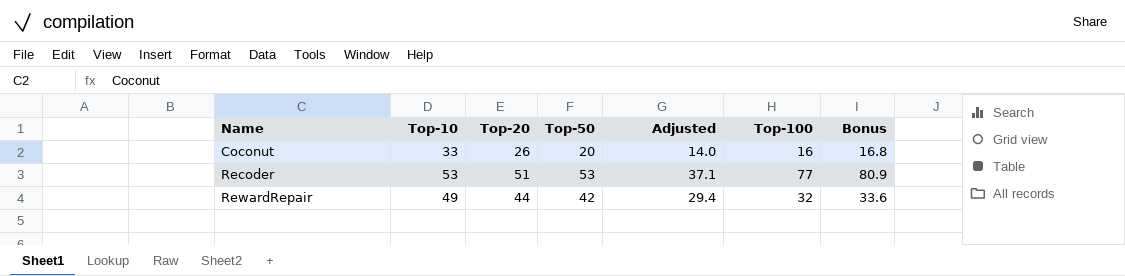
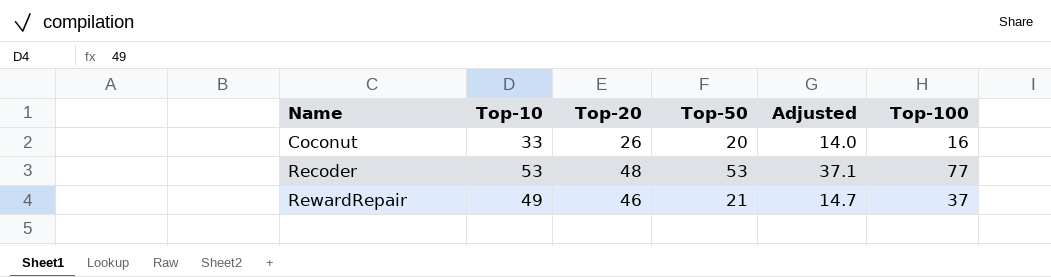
column Bonus | formula: [Top-100] * 1.05 -> none
Recoder | Top-20: 51 -> 48
RewardRepair | Top-20: 44 -> 46
RewardRepair | Top-50: 42 -> 21
RewardRepair | Adjusted: 29.4 -> 14.7
RewardRepair | Top-100: 32 -> 37

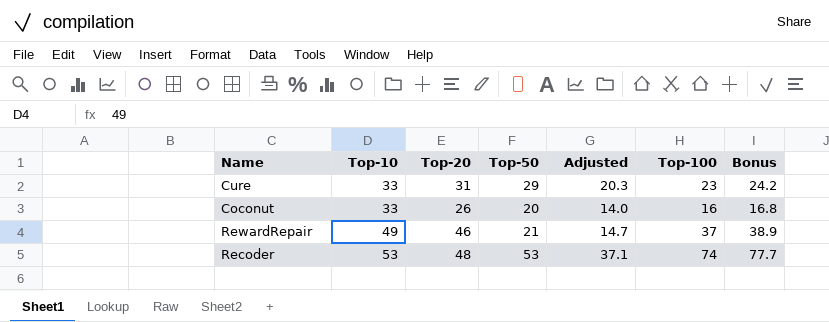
row order: Name ascending -> Top-10 ascending
column Bonus | formula: none -> [Top-100] * 1.05
row Cure: none -> 33 | 31 | 29 | 20.3 | 23 | 24.2
Recoder | Top-100: 77 -> 74

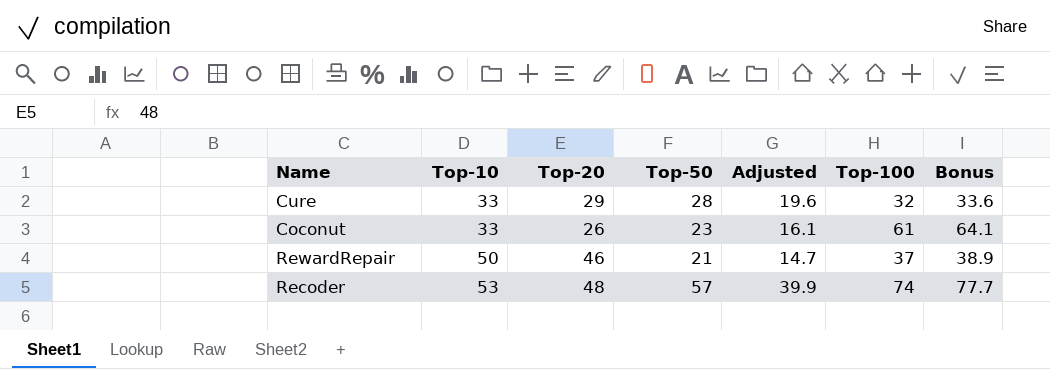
Cure | Top-20: 31 -> 29
Cure | Top-50: 29 -> 28
Cure | Adjusted: 20.3 -> 19.6
Cure | Top-100: 23 -> 32
Cure | Bonus: 24.2 -> 33.6
Coconut | Top-50: 20 -> 23
Coconut | Adjusted: 14.0 -> 16.1
Coconut | Top-100: 16 -> 61
Coconut | Bonus: 16.8 -> 64.1
RewardRepair | Top-10: 49 -> 50
Recoder | Top-50: 53 -> 57
Recoder | Adjusted: 37.1 -> 39.9

